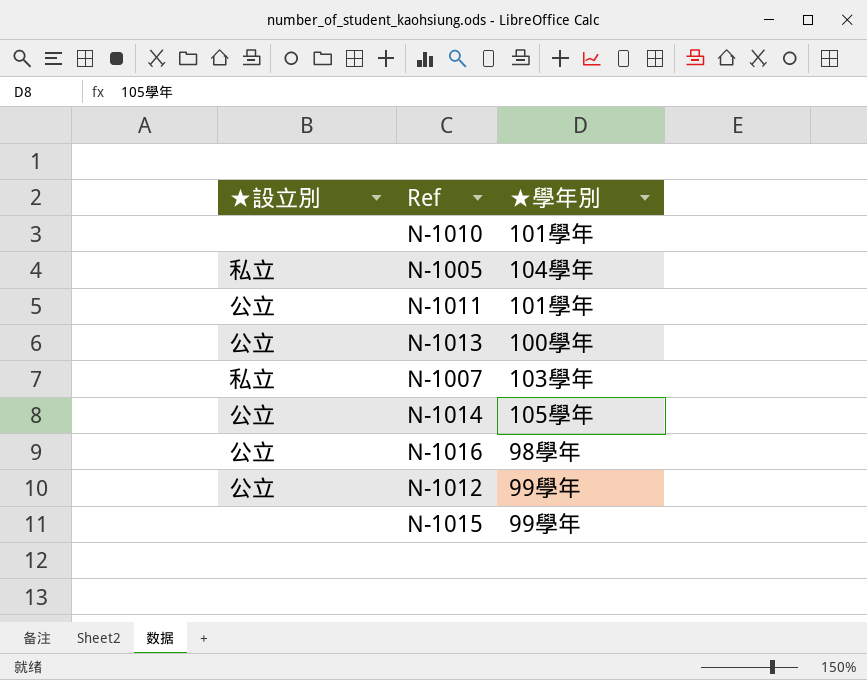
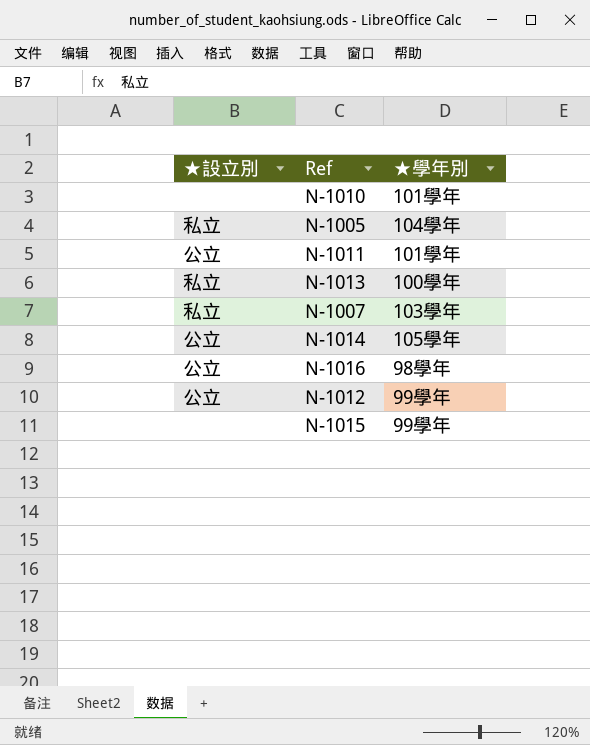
N-1013 | ★設立別: 公立 -> 私立

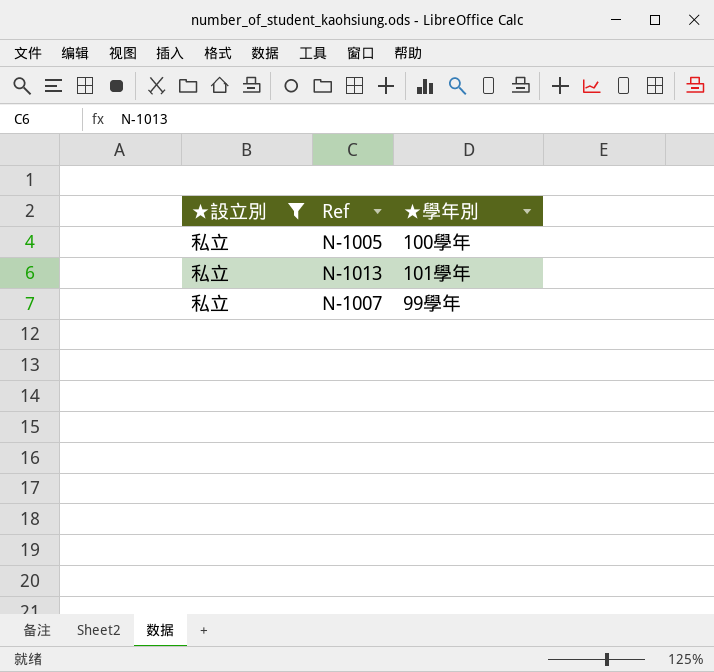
filter: none -> ★設立別 = 私立
N-1005 | ★學年別: 104學年 -> 100學年
N-1013 | ★學年別: 100學年 -> 101學年
N-1007 | ★學年別: 103學年 -> 99學年

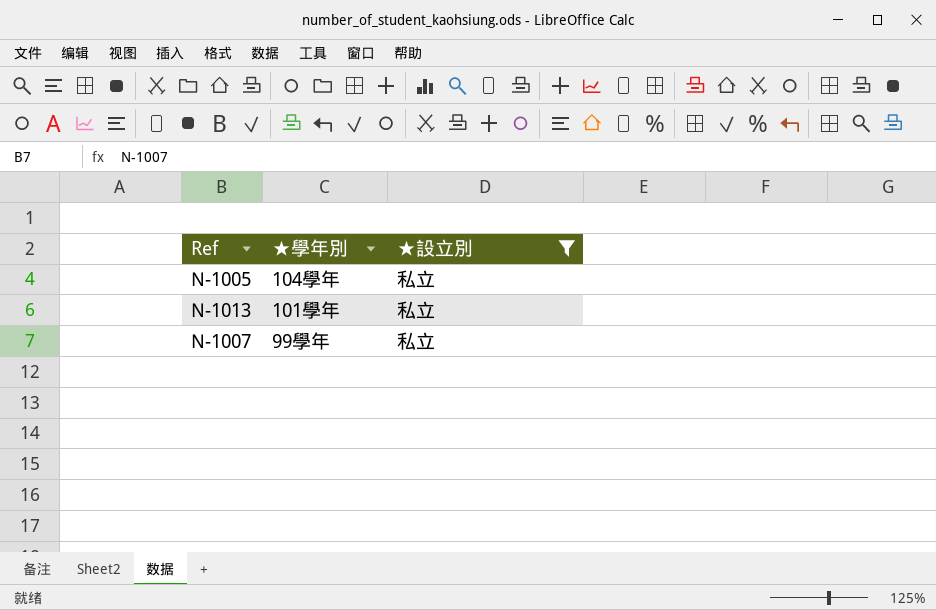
column ★設立別 | position: 1 -> 3
N-1005 | ★學年別: 100學年 -> 104學年

